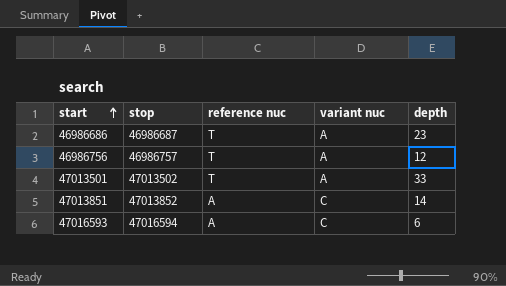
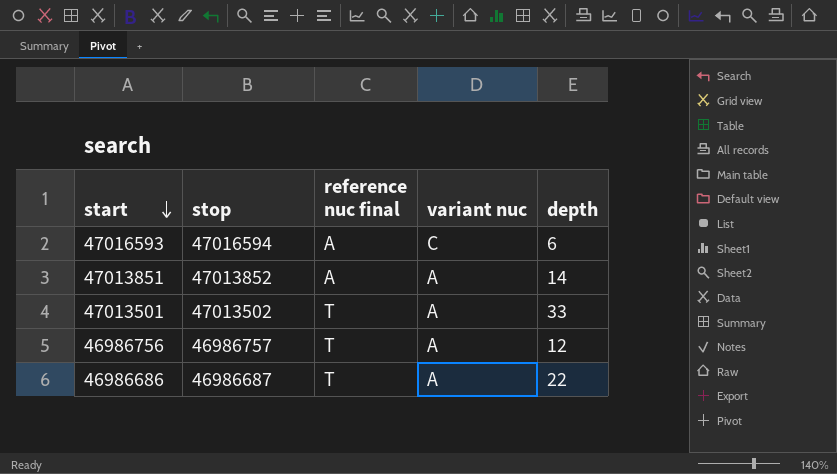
row order: start ascending -> start descending
column name: reference nuc -> reference nuc final
47013851 | variant nuc: C -> A
46986686 | depth: 23 -> 22

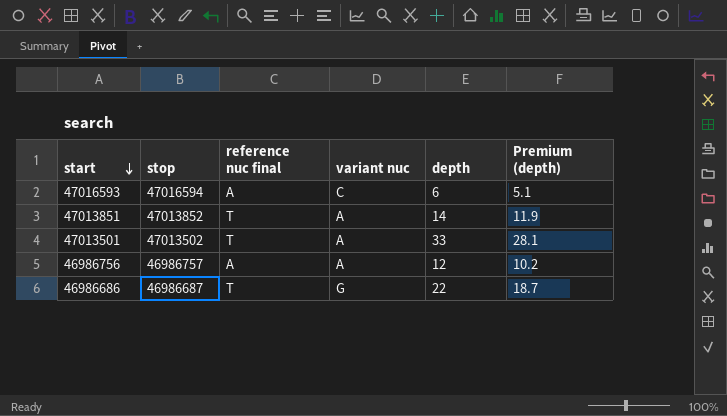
column Premium (depth) | formula: none -> [depth] * 0.85
47013851 | reference nuc final: A -> T
46986756 | reference nuc final: T -> A
46986686 | variant nuc: A -> G

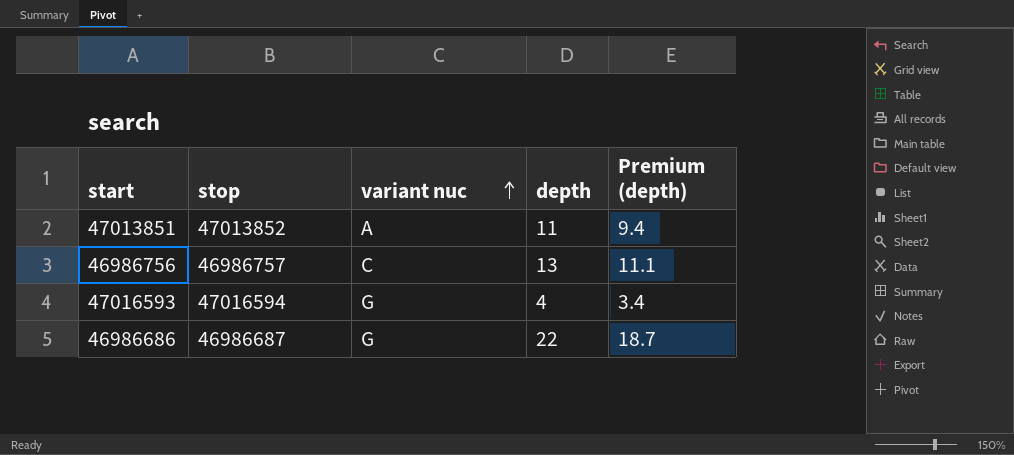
row order: start descending -> variant nuc ascending
column reference nuc final | position: 3 -> none
row 47013501: 47013502 | T | A | 33 | 28.1 -> none
47013851 | depth: 14 -> 11
47013851 | Premium (depth): 11.9 -> 9.4
46986756 | variant nuc: A -> C
46986756 | depth: 12 -> 13
46986756 | Premium (depth): 10.2 -> 11.1
47016593 | variant nuc: C -> G
47016593 | depth: 6 -> 4
47016593 | Premium (depth): 5.1 -> 3.4

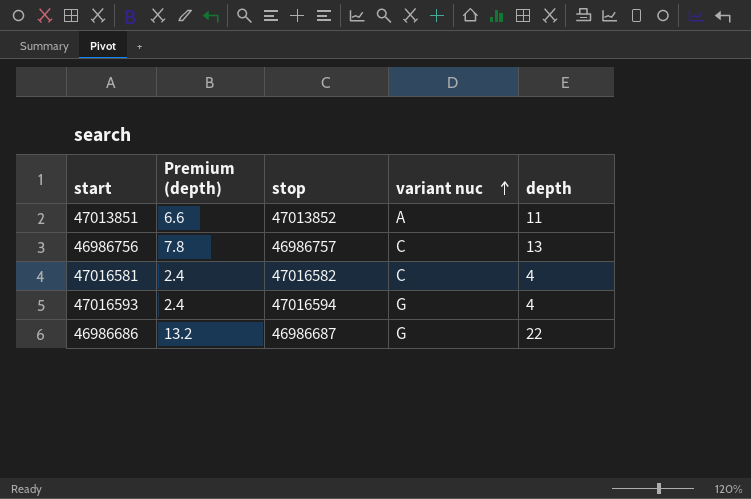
column Premium (depth) | formula: [depth] * 0.85 -> [depth] * 0.6
column Premium (depth) | position: 5 -> 2
row 47016581: none -> 2.4 | 47016582 | C | 4

